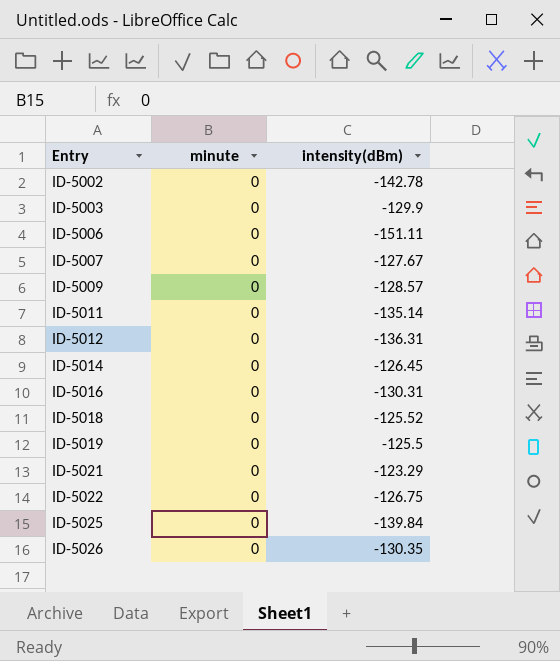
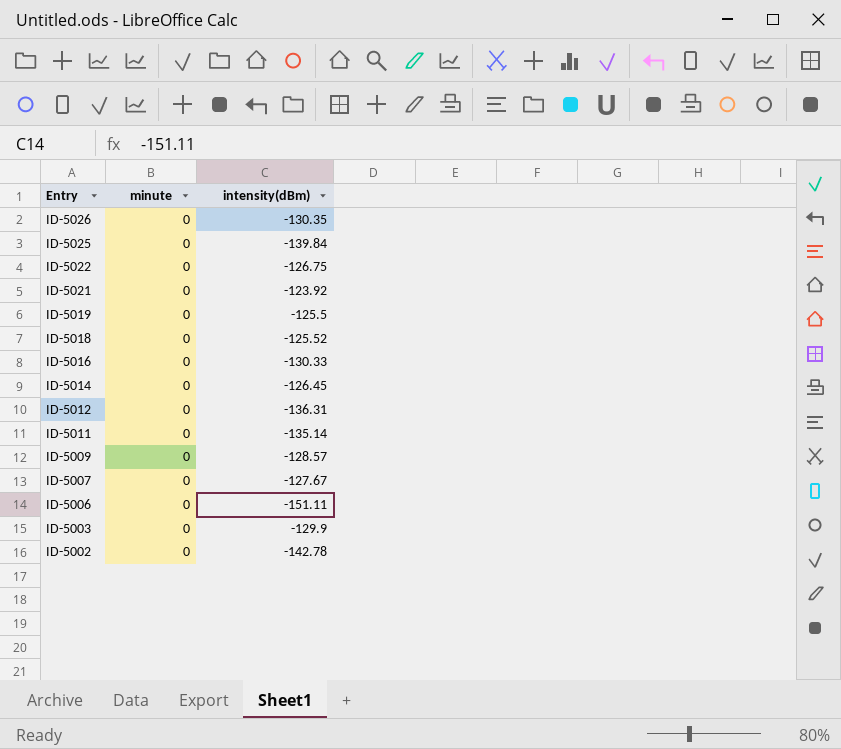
row order: Entry ascending -> Entry descending
ID-5021 | intensity(dBm): -123.29 -> -123.92
ID-5016 | intensity(dBm): -130.31 -> -130.33

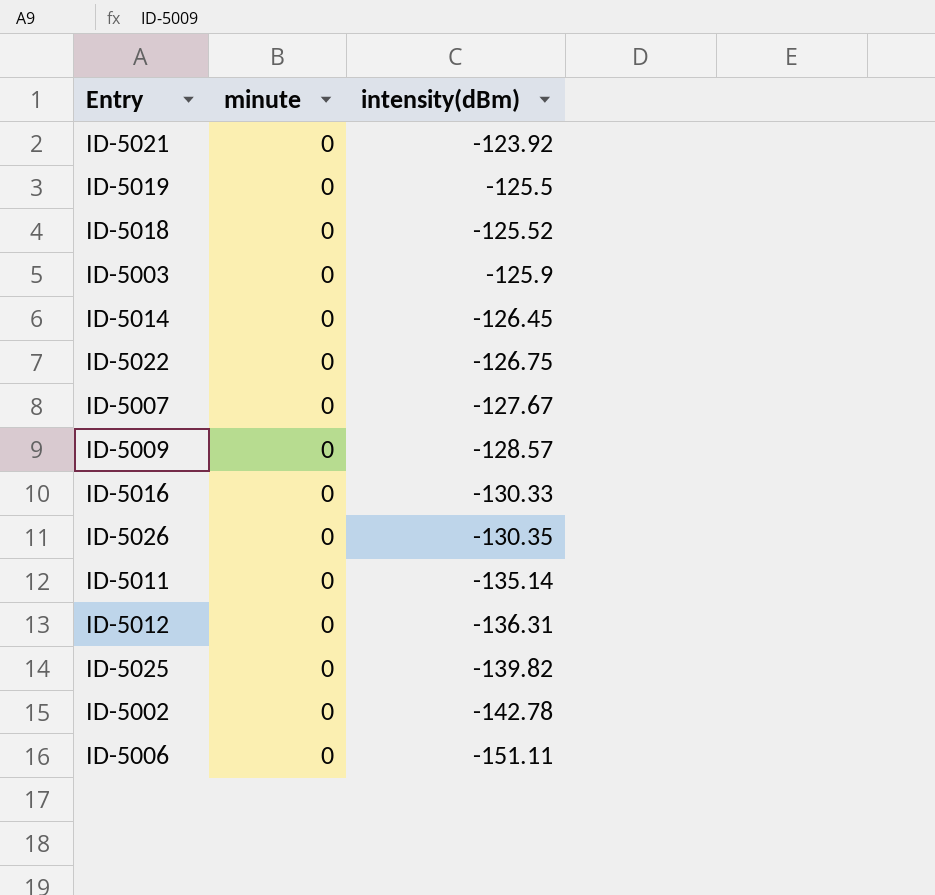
row order: Entry descending -> intensity(dBm) descending
ID-5003 | intensity(dBm): -129.9 -> -125.9
ID-5025 | intensity(dBm): -139.84 -> -139.82

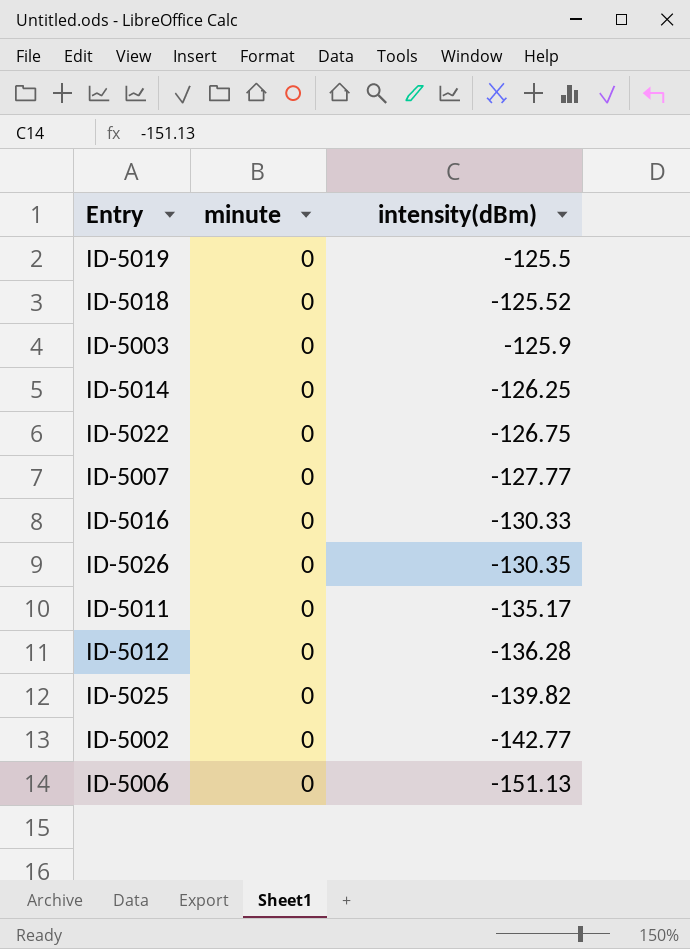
row ID-5021: 0 | -123.92 -> none
row ID-5009: 0 | -128.57 -> none
ID-5014 | intensity(dBm): -126.45 -> -126.25
ID-5007 | intensity(dBm): -127.67 -> -127.77
ID-5011 | intensity(dBm): -135.14 -> -135.17
ID-5012 | intensity(dBm): -136.31 -> -136.28
ID-5002 | intensity(dBm): -142.78 -> -142.77
ID-5006 | intensity(dBm): -151.11 -> -151.13

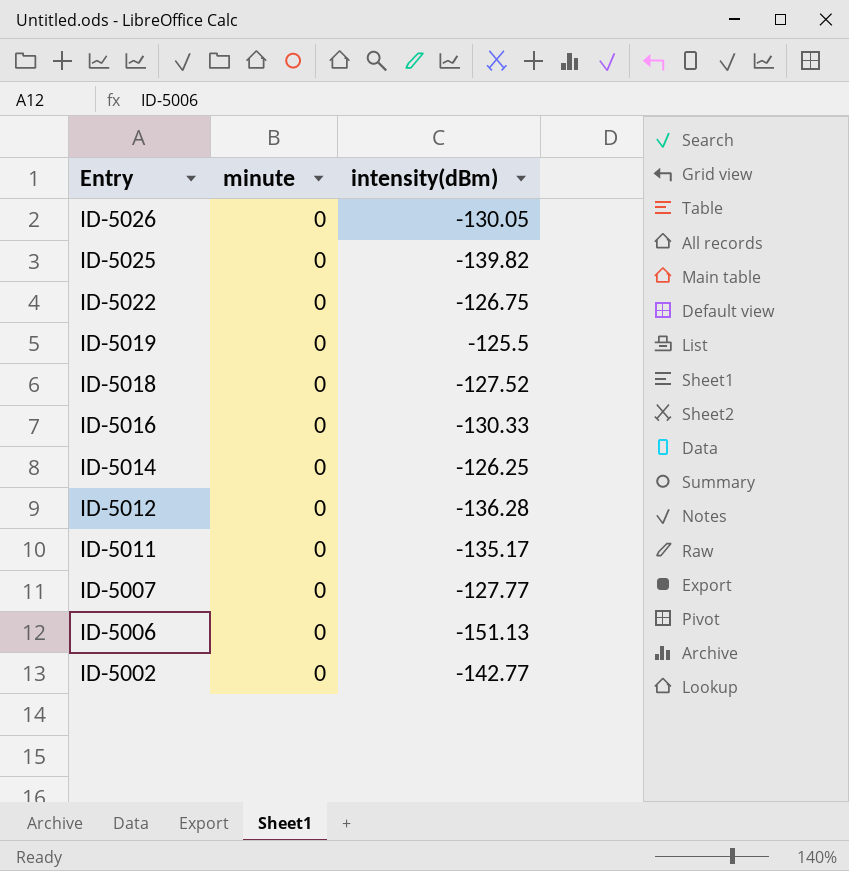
row order: intensity(dBm) descending -> Entry descending
row ID-5003: 0 | -125.9 -> none
ID-5026 | intensity(dBm): -130.35 -> -130.05
ID-5018 | intensity(dBm): -125.52 -> -127.52

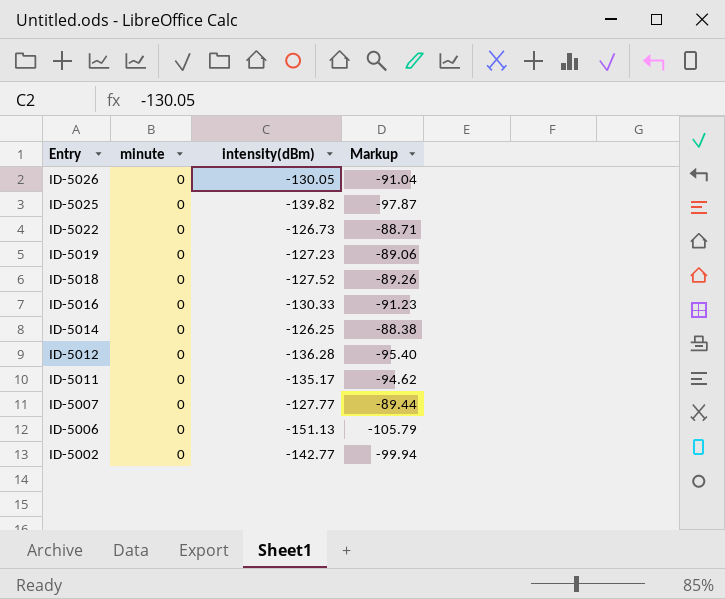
column Markup | formula: none -> [intensity(dBm)] * 0.7
ID-5022 | intensity(dBm): -126.75 -> -126.73
ID-5019 | intensity(dBm): -125.5 -> -127.23

